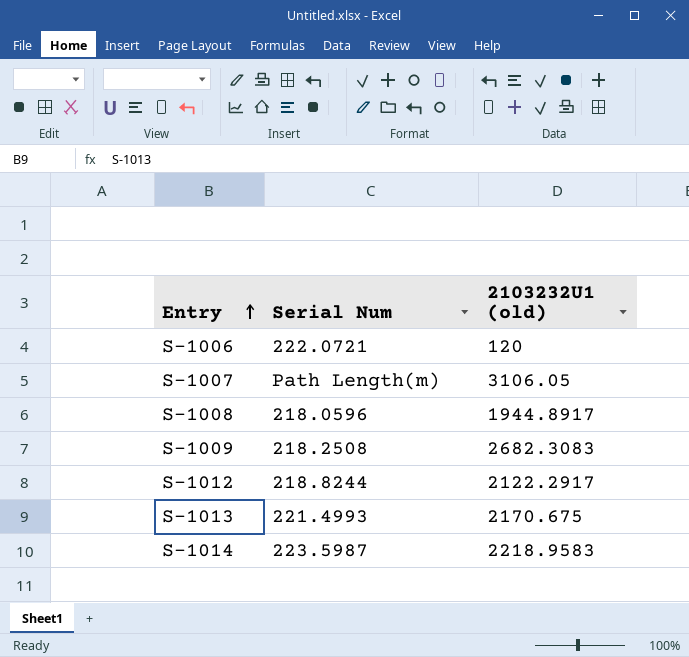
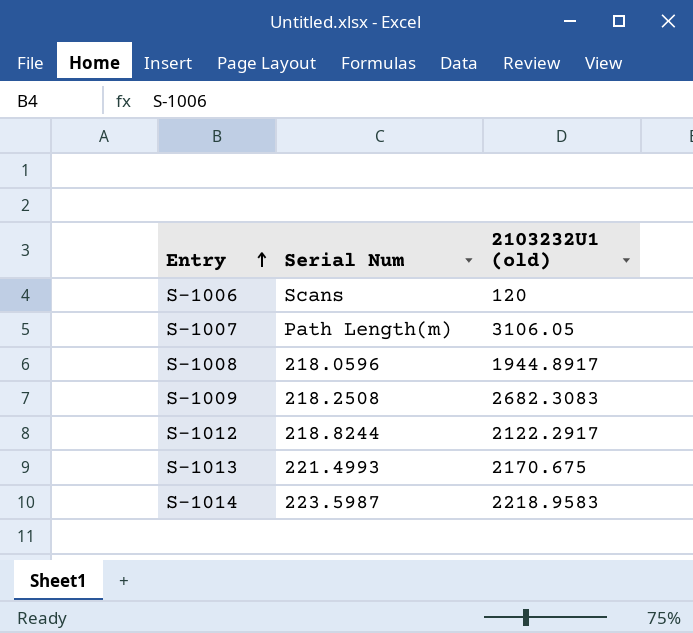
S-1006 | Serial Num: 222.0721 -> Scans

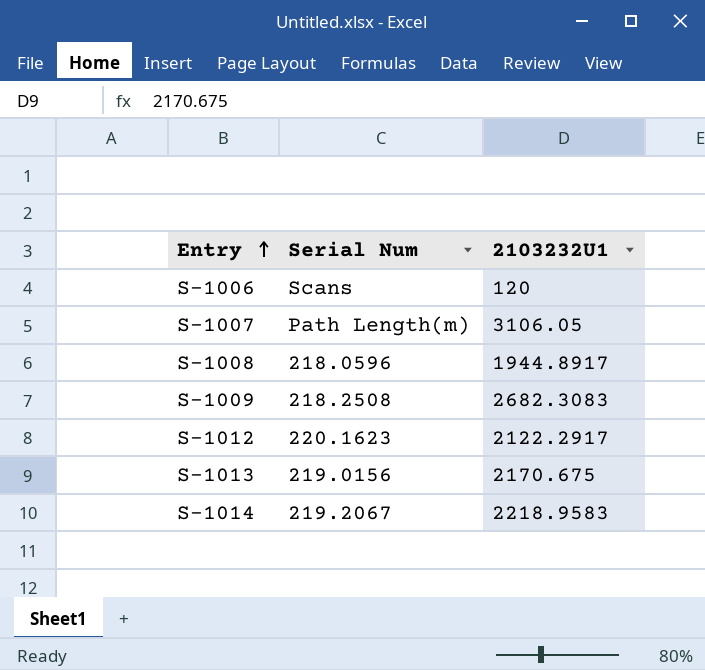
column name: 2103232U1 (old) -> 2103232U1
S-1012 | Serial Num: 218.8244 -> 220.1623
S-1013 | Serial Num: 221.4993 -> 219.0156
S-1014 | Serial Num: 223.5987 -> 219.2067

